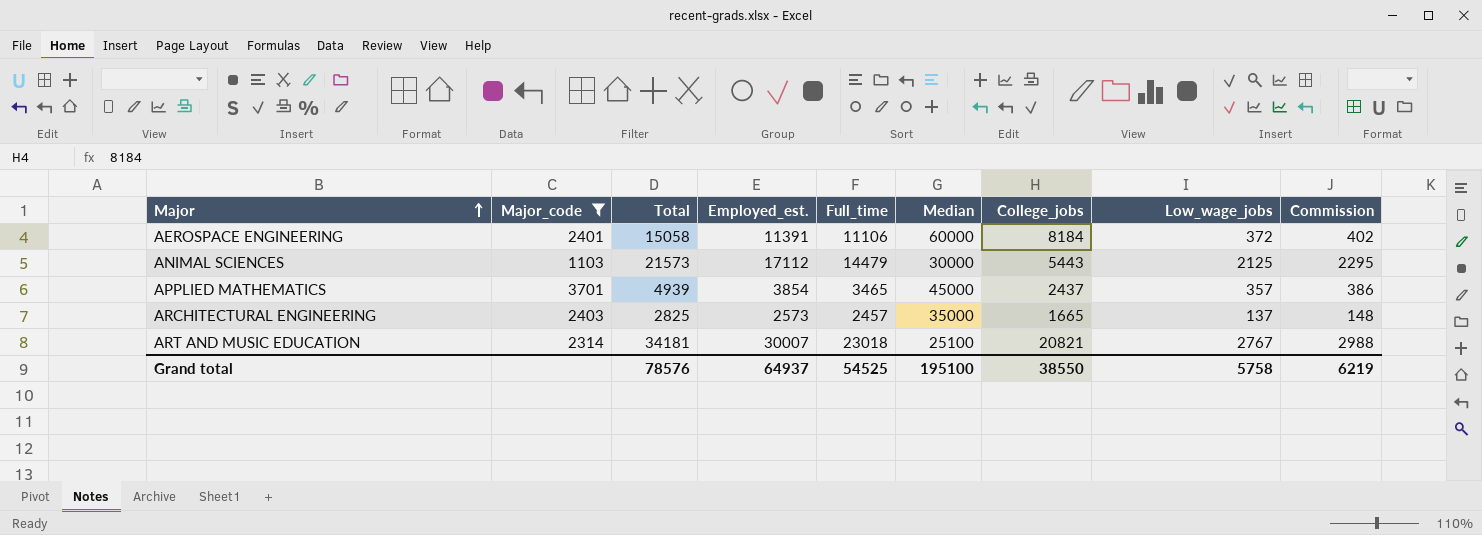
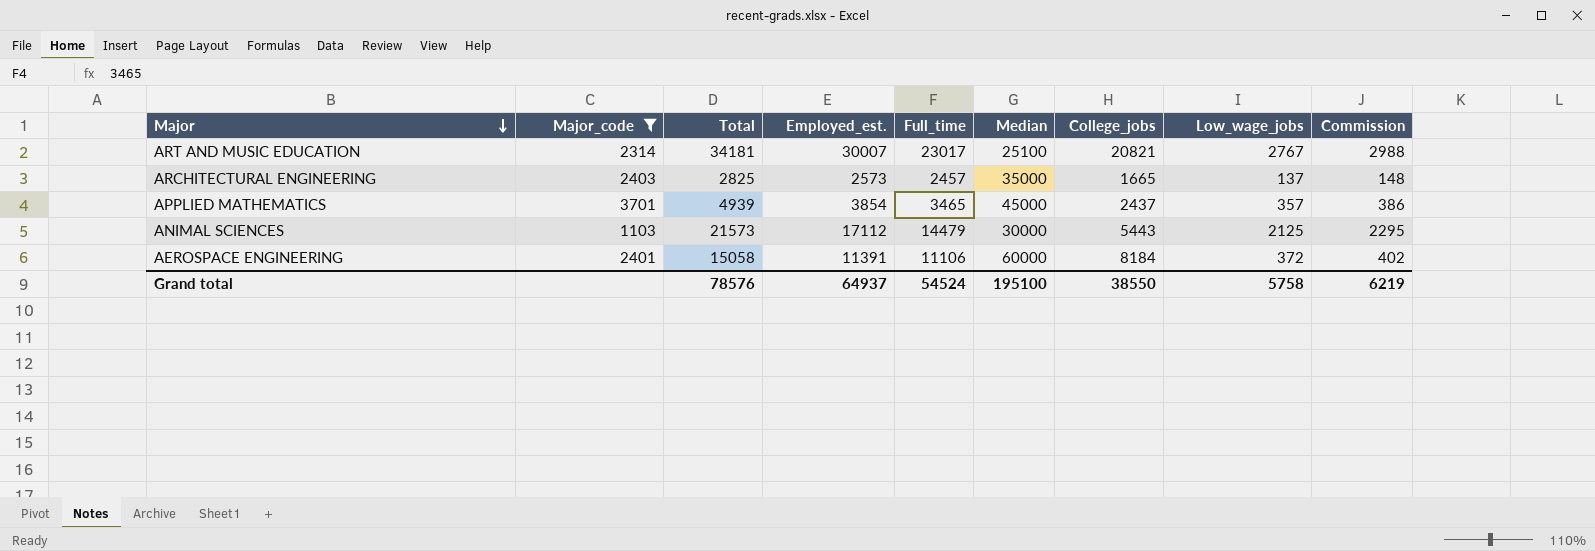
row order: Major ascending -> Major descending
ART AND MUSIC EDUCATION | Full_time: 23018 -> 23017
Grand total | Full_time: 54525 -> 54524

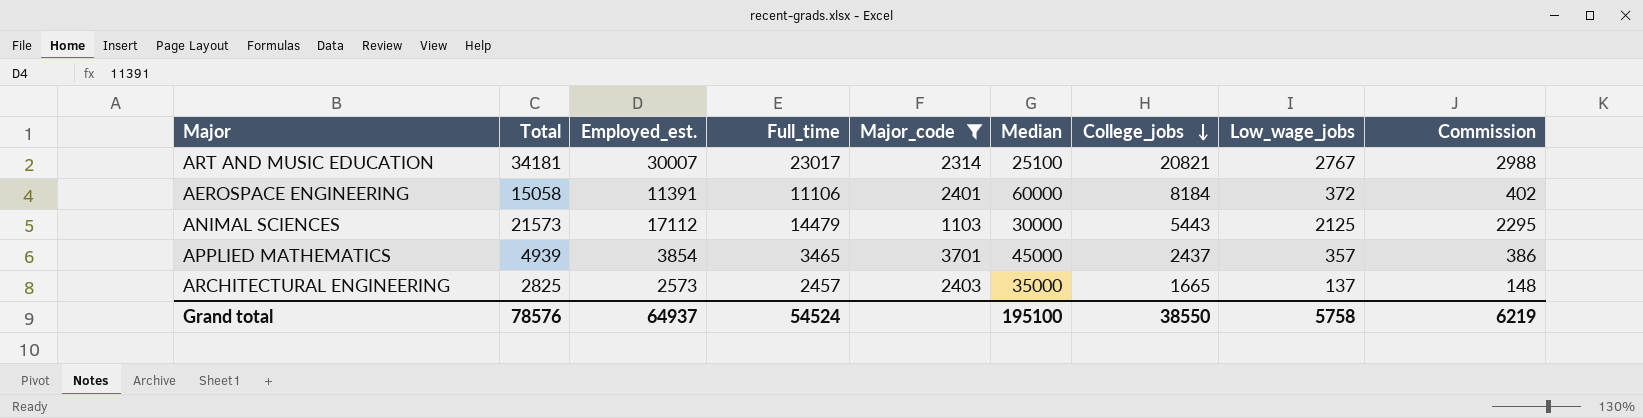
row order: Major descending -> College_jobs descending
column Major_code | position: 2 -> 5

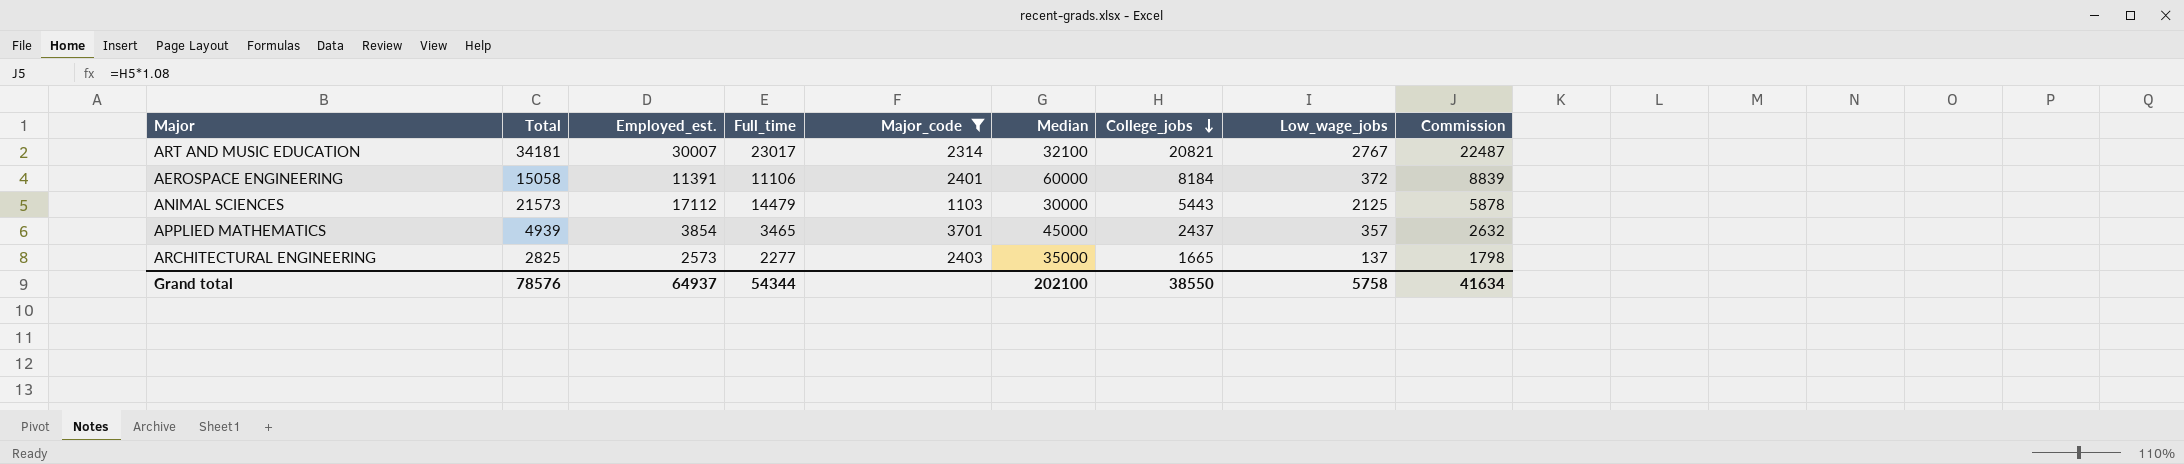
column Commission | formula: [Low_wage_jobs] * 1.08 -> [College_jobs] * 1.08
ART AND MUSIC EDUCATION | Median: 25100 -> 32100
ARCHITECTURAL ENGINEERING | Full_time: 2457 -> 2277
Grand total | Full_time: 54524 -> 54344
Grand total | Median: 195100 -> 202100
Grand total | Commission: 6219 -> 41634

